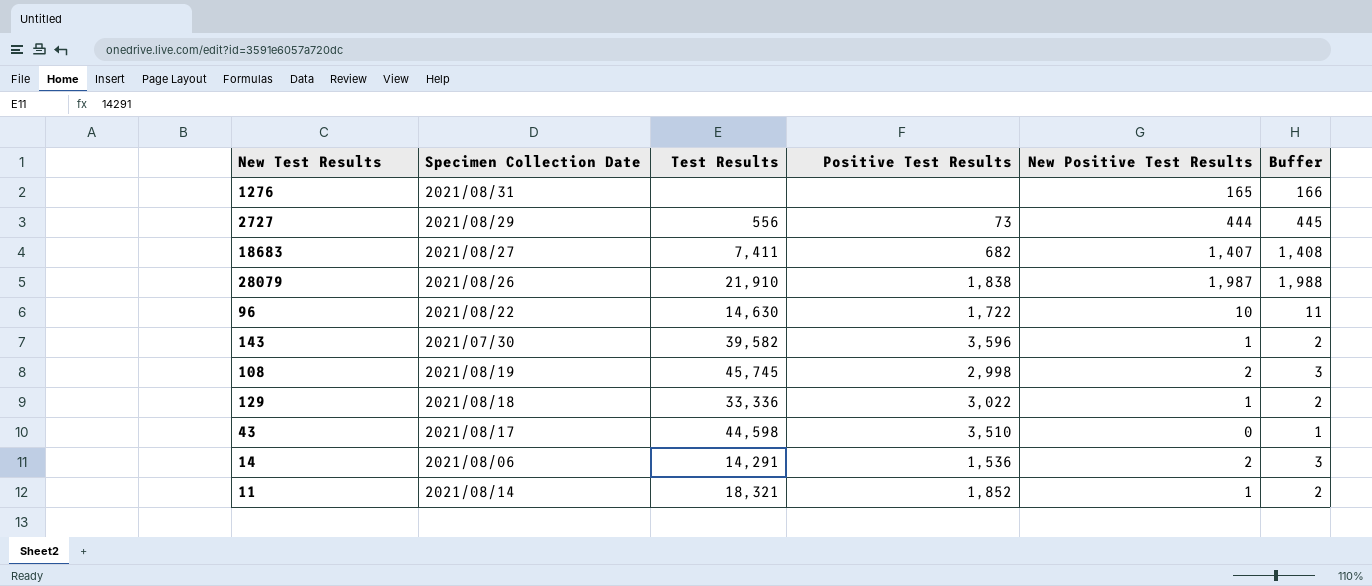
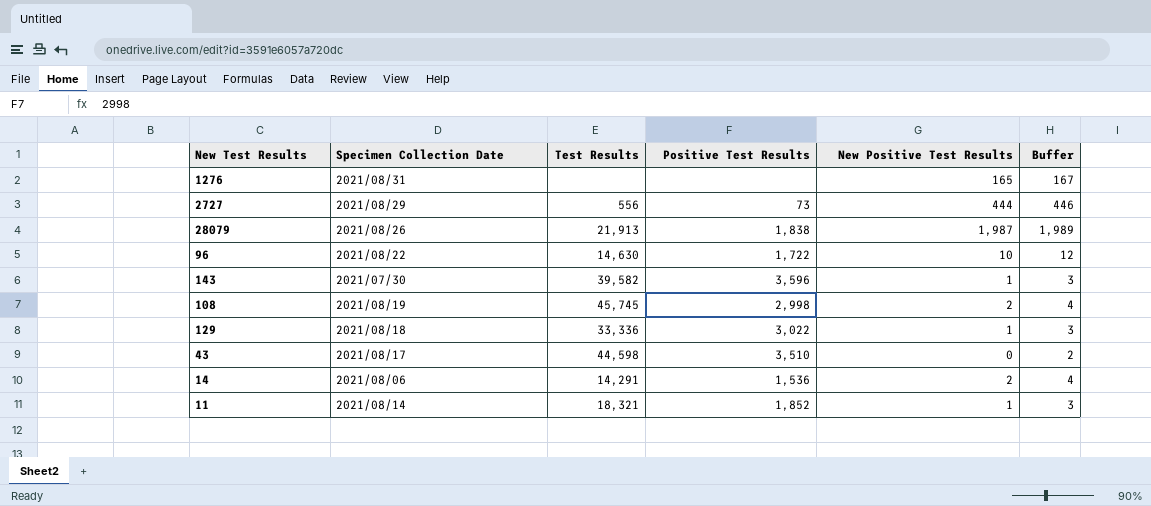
column Buffer | formula: [New Positive Test Results] + 1 -> [New Positive Test Results] + 2
row 18683: 2021/08/27 | 7,411 | 682 | 1,407 | 1,408 -> none
28079 | Test Results: 21,910 -> 21,913

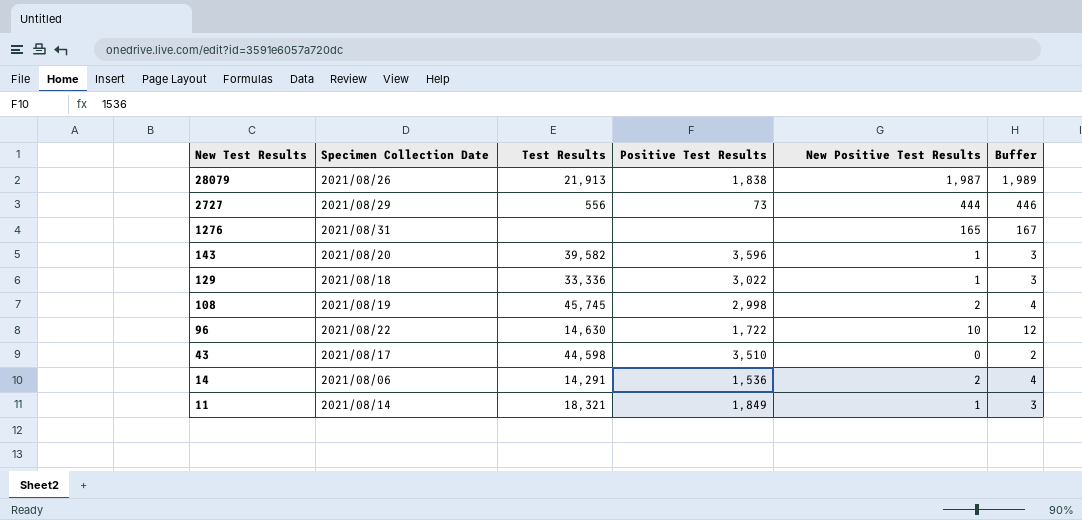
row order: none -> New Test Results descending
143 | Specimen Collection Date: 2021/07/30 -> 2021/08/20
11 | Positive Test Results: 1,852 -> 1,849

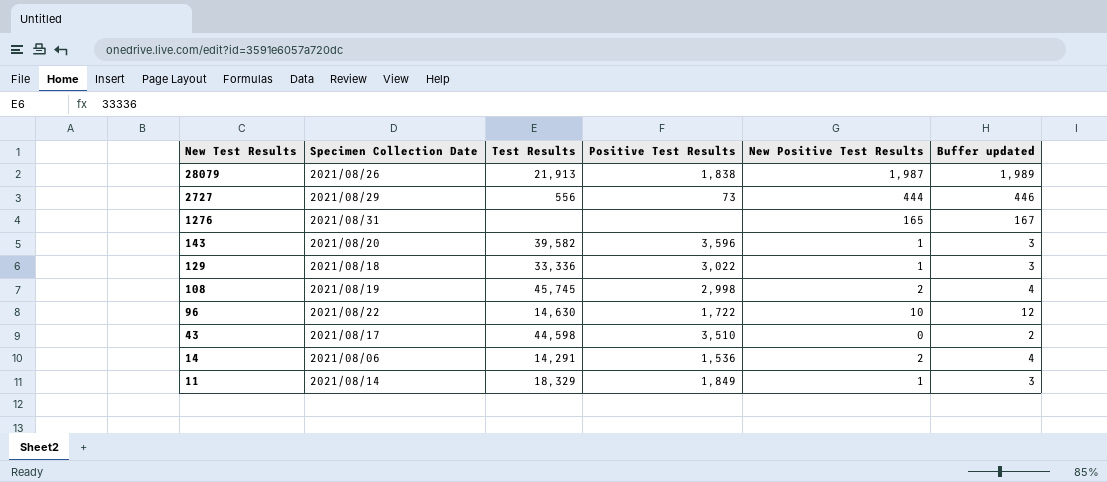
column name: Buffer -> Buffer updated
11 | Test Results: 18,321 -> 18,329

